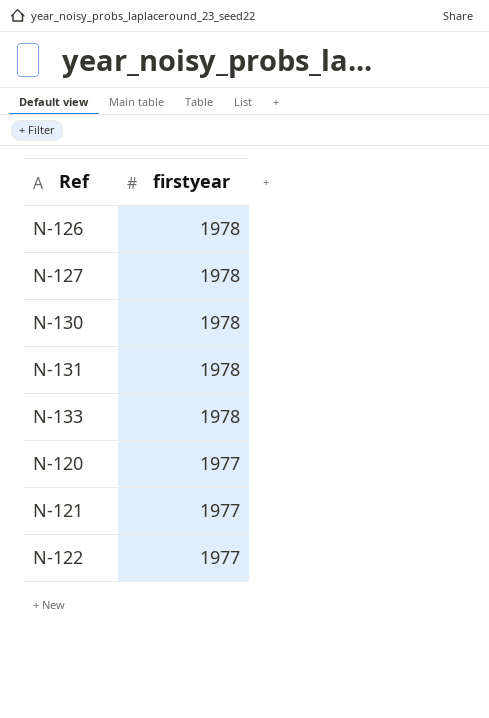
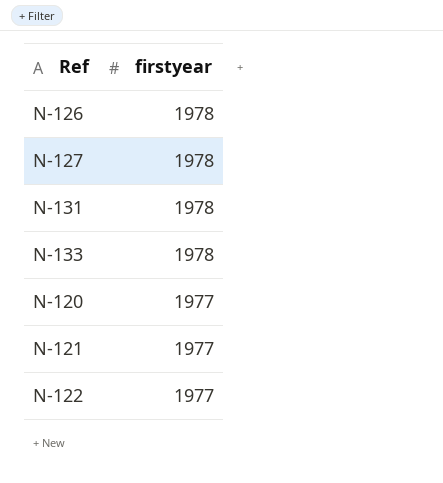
row N-130: 1978 -> none

